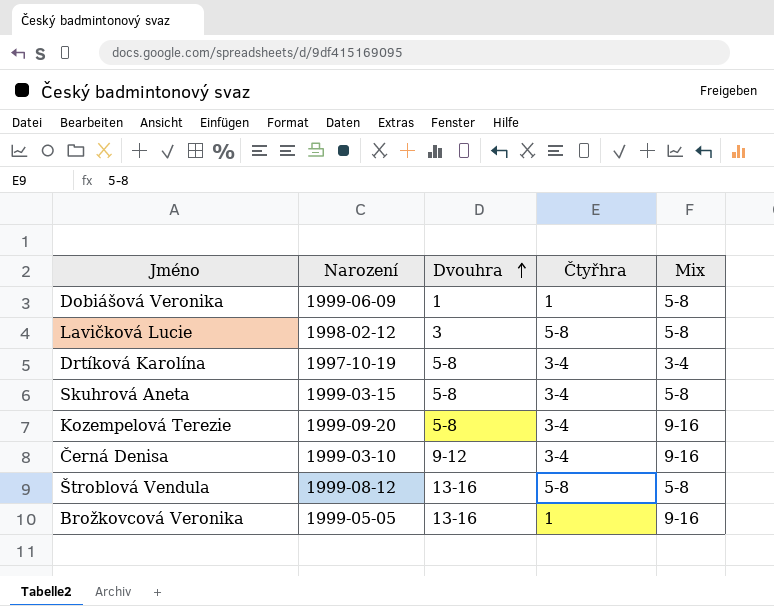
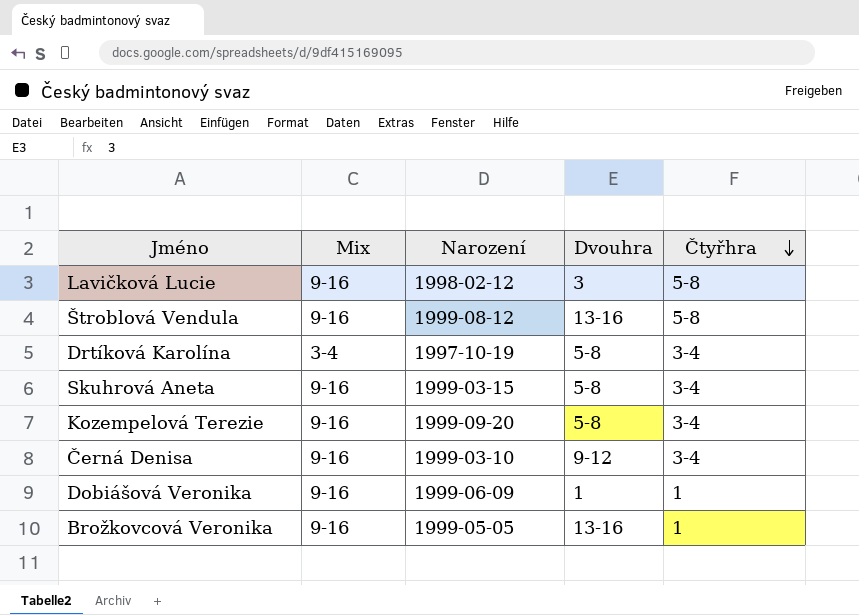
row order: Dvouhra ascending -> Čtyřhra descending
column Mix | position: 5 -> 2
Lavičková Lucie | Mix: 5-8 -> 9-16
Štroblová Vendula | Mix: 5-8 -> 9-16
Skuhrová Aneta | Mix: 5-8 -> 9-16
Dobiášová Veronika | Mix: 5-8 -> 9-16

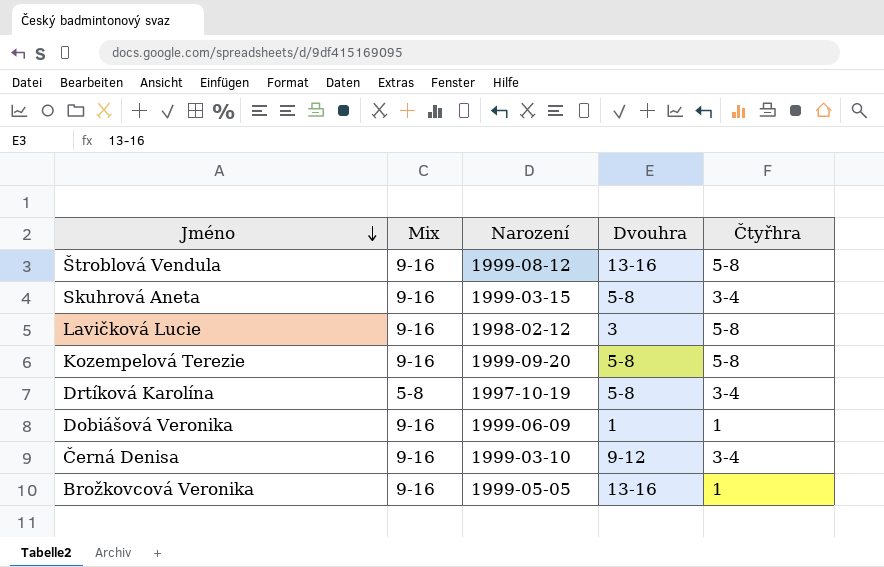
row order: Čtyřhra descending -> Jméno descending
Kozempelová Terezie | Čtyřhra: 3-4 -> 5-8
Drtíková Karolína | Mix: 3-4 -> 5-8

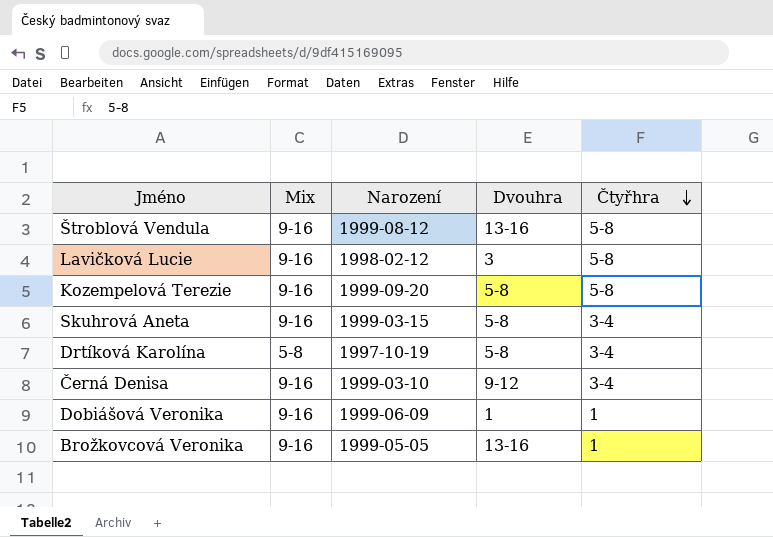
row order: Jméno descending -> Čtyřhra descending

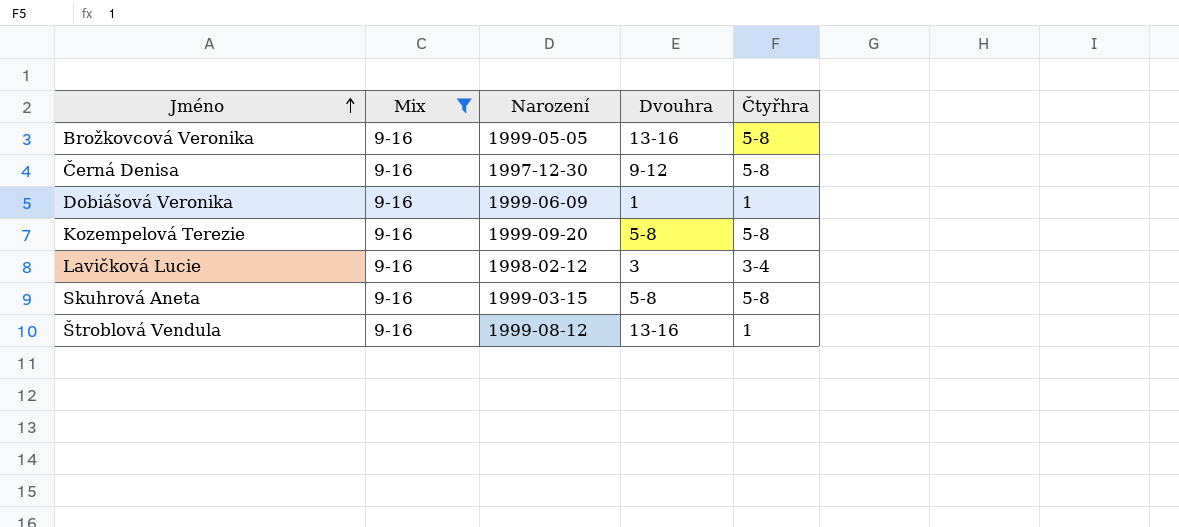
filter: none -> Mix = 9-16
row order: Čtyřhra descending -> Jméno ascending
Brožkovcová Veronika | Čtyřhra: 1 -> 5-8
Černá Denisa | Narození: 1999-03-10 -> 1997-12-30
Černá Denisa | Čtyřhra: 3-4 -> 5-8
Lavičková Lucie | Čtyřhra: 5-8 -> 3-4
Skuhrová Aneta | Čtyřhra: 3-4 -> 5-8
Štroblová Vendula | Čtyřhra: 5-8 -> 1

